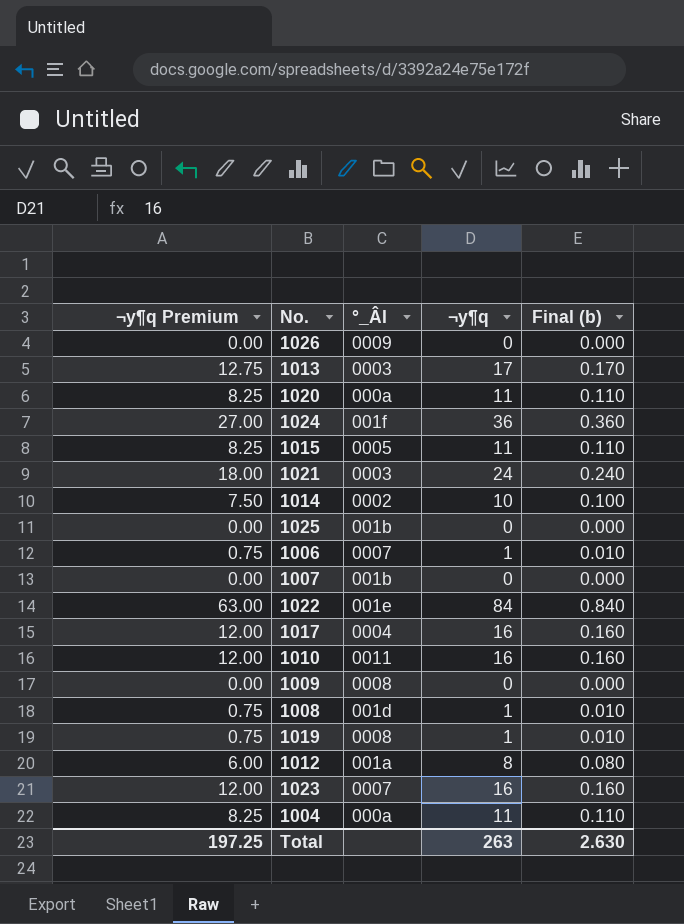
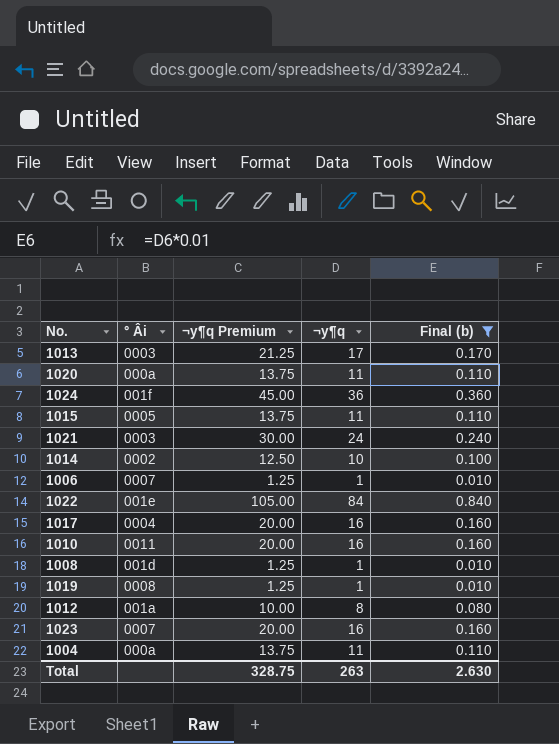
filter: none -> Final (b) != 0.000
column name: °_ÂI -> ° Âi
column ¬y¶q Premium | formula: [¬y¶q] * 0.75 -> [¬y¶q] * 1.25
column ¬y¶q Premium | position: 1 -> 3
Total | ¬y¶q Premium: 197.25 -> 328.75

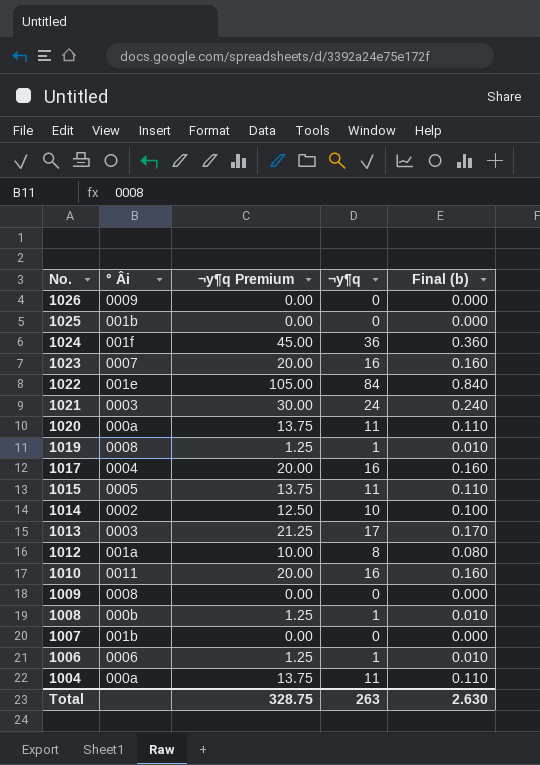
filter: Final (b) != 0.000 -> none
row order: none -> No. descending
1008 | ° Âi: 001d -> 000b
1006 | ° Âi: 0007 -> 0006

